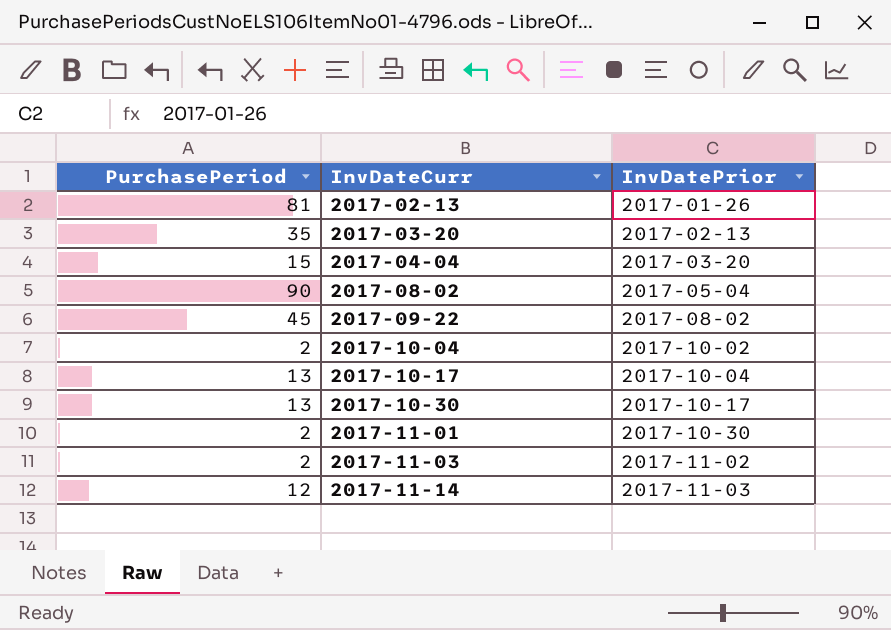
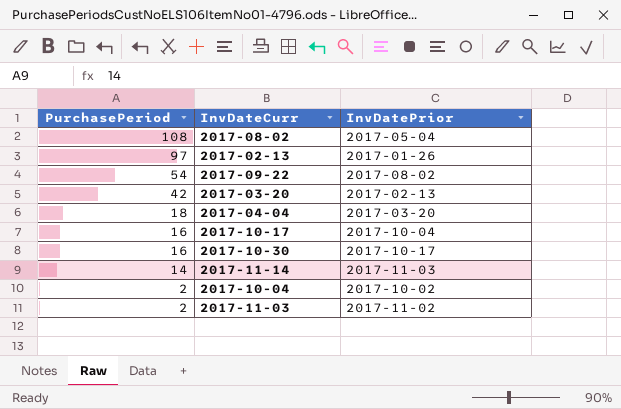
row order: InvDateCurr ascending -> PurchasePeriod descending
row 2017-11-01: 2 | 2017-10-30 -> none
2017-08-02 | PurchasePeriod: 90 -> 108
2017-02-13 | PurchasePeriod: 81 -> 97
2017-09-22 | PurchasePeriod: 45 -> 54
2017-03-20 | PurchasePeriod: 35 -> 42
2017-04-04 | PurchasePeriod: 15 -> 18
2017-10-17 | PurchasePeriod: 13 -> 16
2017-10-30 | PurchasePeriod: 13 -> 16
2017-11-14 | PurchasePeriod: 12 -> 14

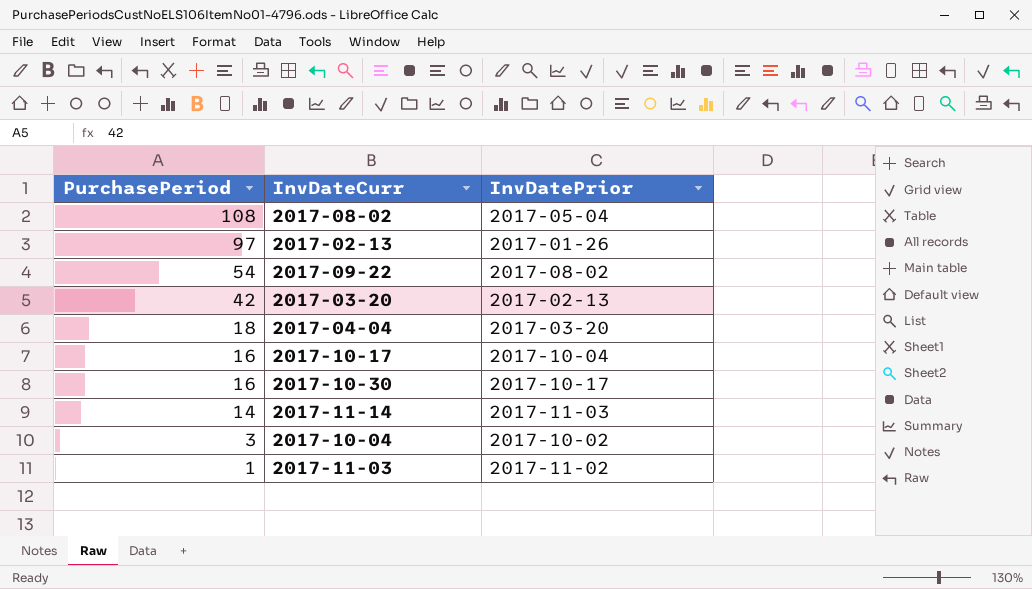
2017-10-04 | PurchasePeriod: 2 -> 3
2017-11-03 | PurchasePeriod: 2 -> 1

